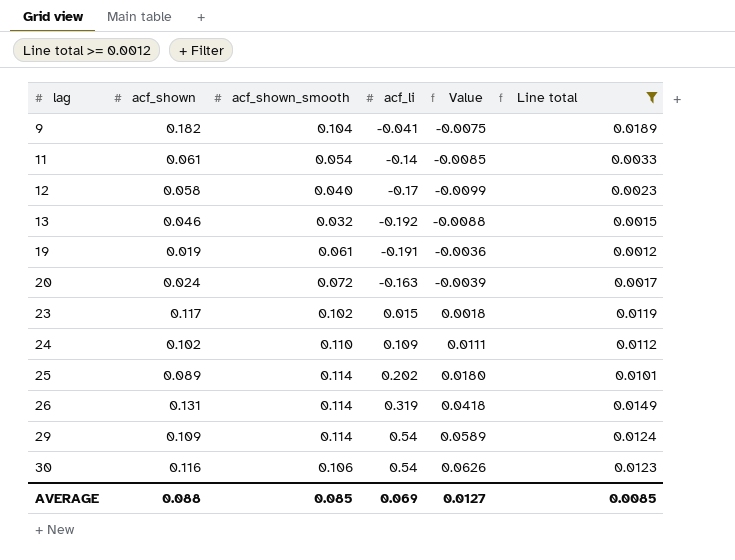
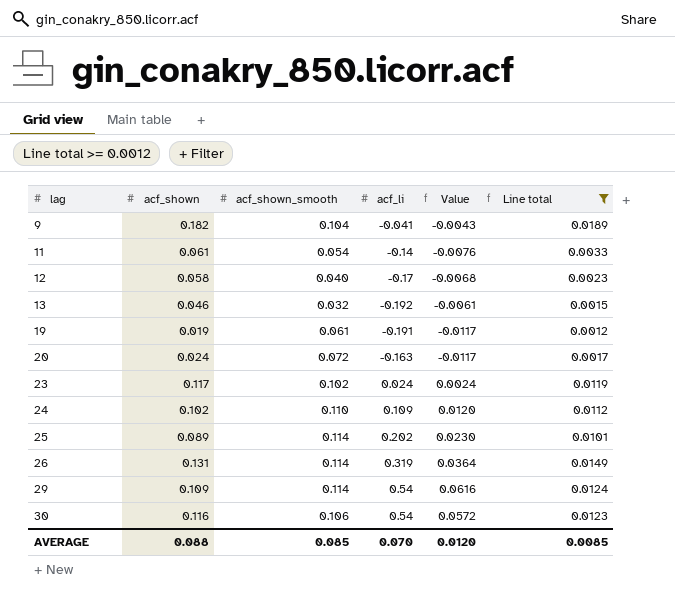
column Value | formula: [acf_shown] * [acf_li] -> [acf_shown_smooth] * [acf_li]
23 | acf_li: 0.015 -> 0.024
AVERAGE | acf_li: 0.069 -> 0.070
AVERAGE | Value: 0.0127 -> 0.0120

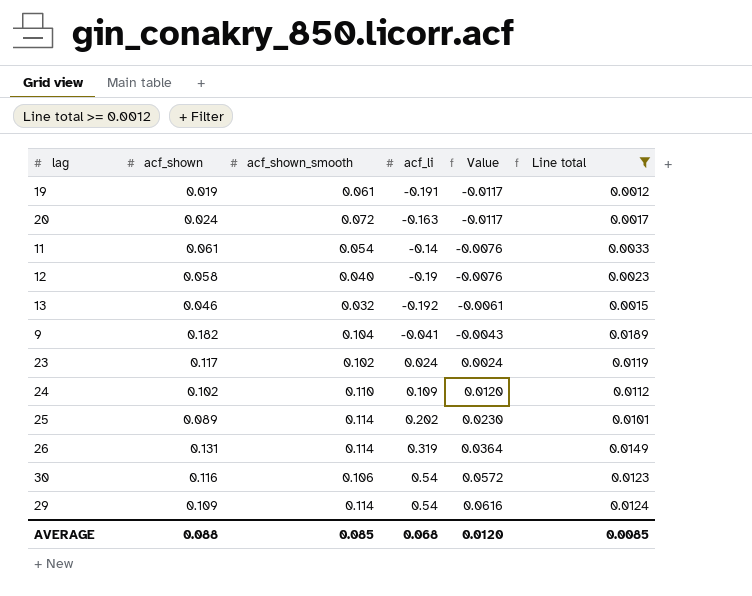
row order: lag ascending -> Value ascending
12 | acf_li: -0.17 -> -0.19
12 | Value: -0.0068 -> -0.0076
AVERAGE | acf_li: 0.070 -> 0.068

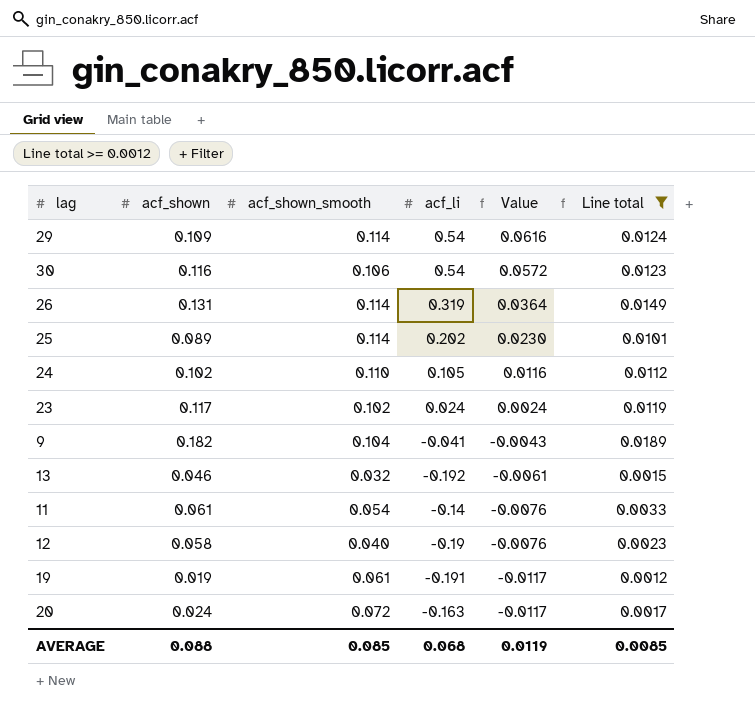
row order: Value ascending -> Value descending
24 | acf_li: 0.109 -> 0.105
24 | Value: 0.0120 -> 0.0116
AVERAGE | Value: 0.0120 -> 0.0119

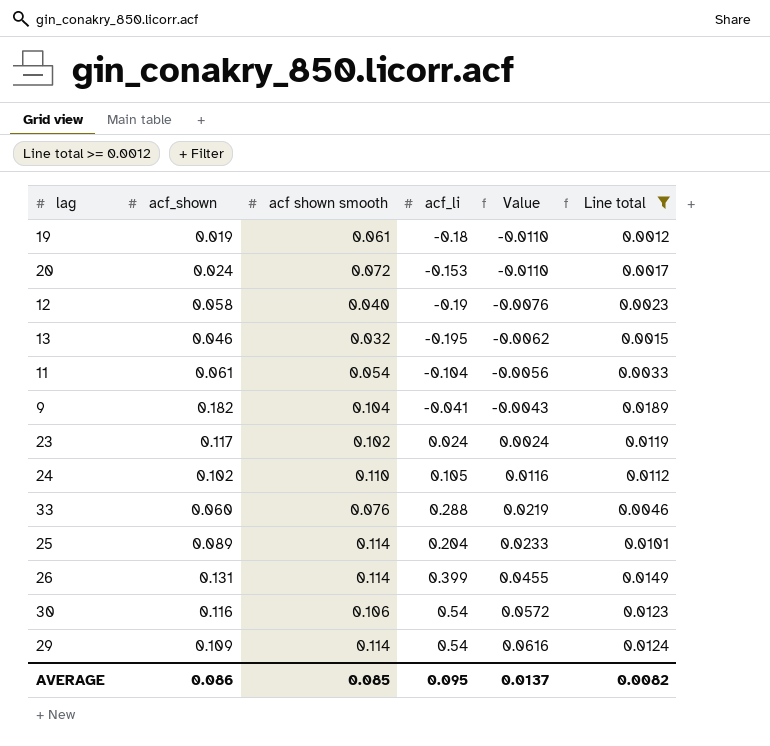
row order: Value descending -> Value ascending
column name: acf_shown_smooth -> acf shown smooth
19 | acf_li: -0.191 -> -0.18
19 | Value: -0.0117 -> -0.0110
20 | acf_li: -0.163 -> -0.153
20 | Value: -0.0117 -> -0.0110
13 | acf_li: -0.192 -> -0.195
13 | Value: -0.0061 -> -0.0062
11 | acf_li: -0.14 -> -0.104
11 | Value: -0.0076 -> -0.0056
row 33: none -> 0.060 | 0.076 | 0.288 | 0.0219 | 0.0046
25 | acf_li: 0.202 -> 0.204
25 | Value: 0.0230 -> 0.0233
26 | acf_li: 0.319 -> 0.399
26 | Value: 0.0364 -> 0.0455
AVERAGE | acf_shown: 0.088 -> 0.086
AVERAGE | acf_li: 0.068 -> 0.095
AVERAGE | Value: 0.0119 -> 0.0137
AVERAGE | Line total: 0.0085 -> 0.0082

